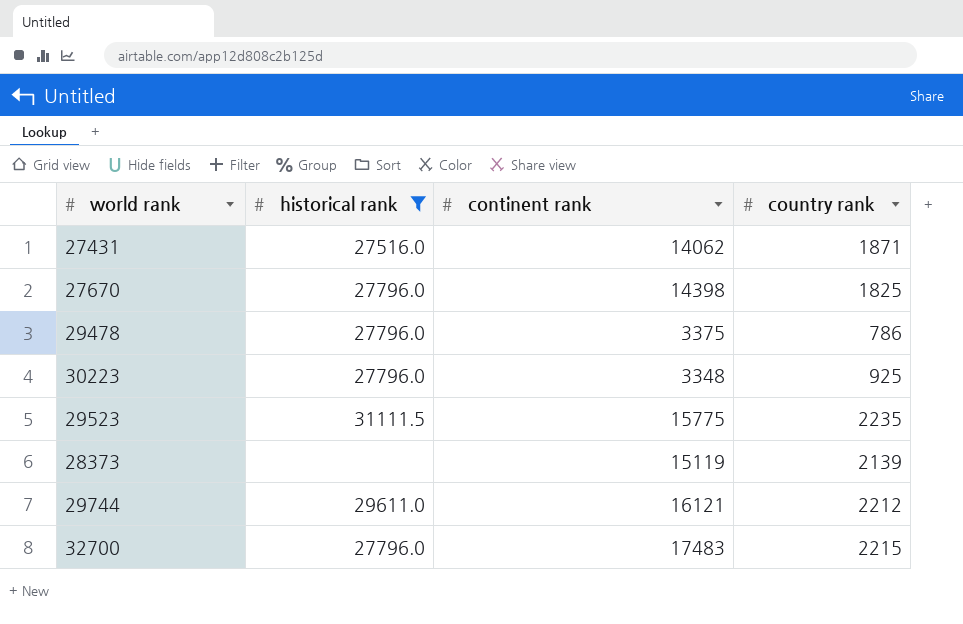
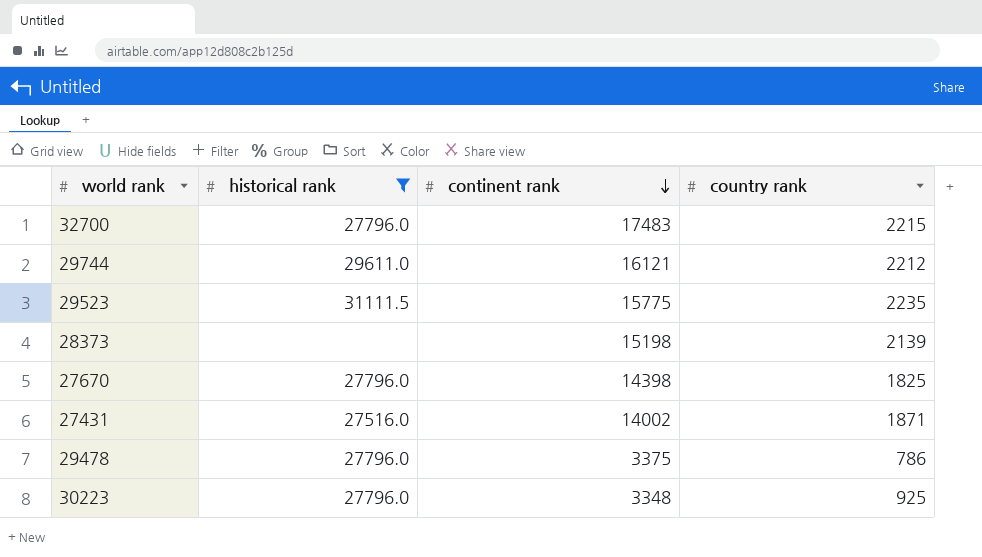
row order: none -> continent rank descending
28373 | continent rank: 15119 -> 15198
27431 | continent rank: 14062 -> 14002

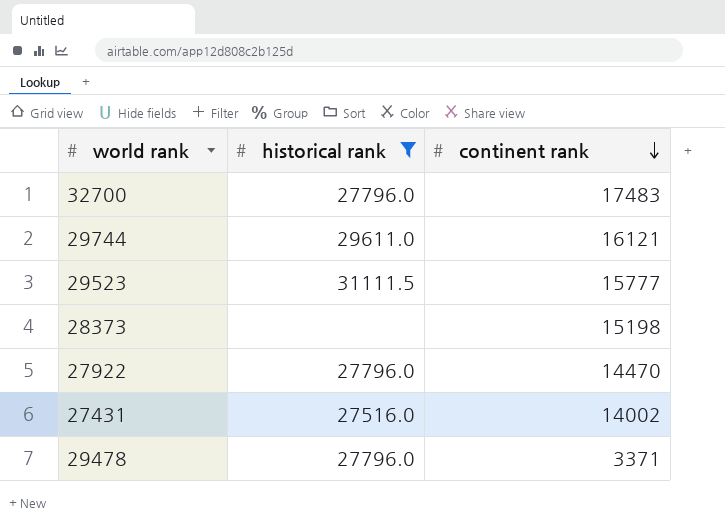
column country rank | position: 4 -> none
row 27670: 27796.0 | 14398 | 1825 -> none
row 30223: 27796.0 | 3348 | 925 -> none
29523 | continent rank: 15775 -> 15777
row 27922: none -> 27796.0 | 14470
29478 | continent rank: 3375 -> 3371

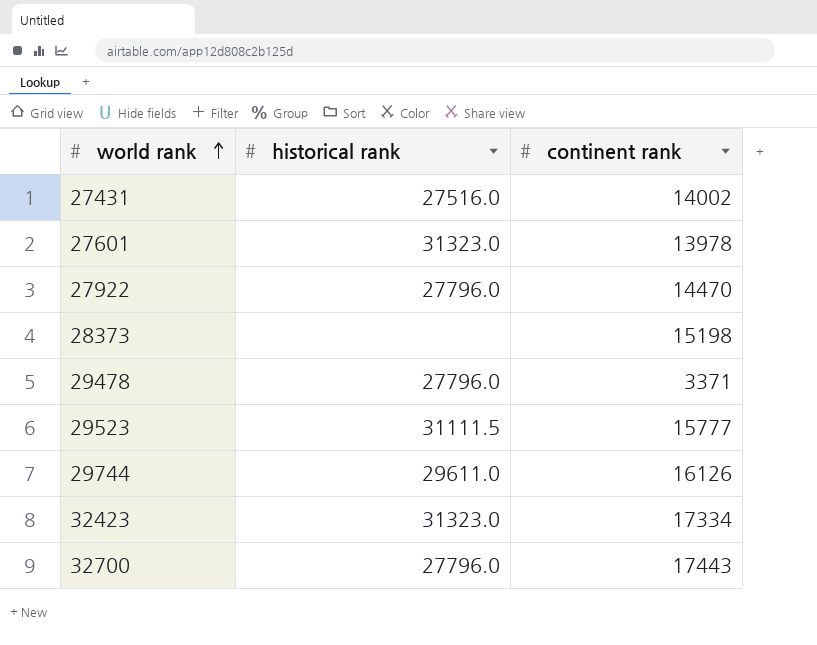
filter: historical rank != 31323.0 -> none
row order: continent rank descending -> world rank ascending
29744 | continent rank: 16121 -> 16126
32700 | continent rank: 17483 -> 17443

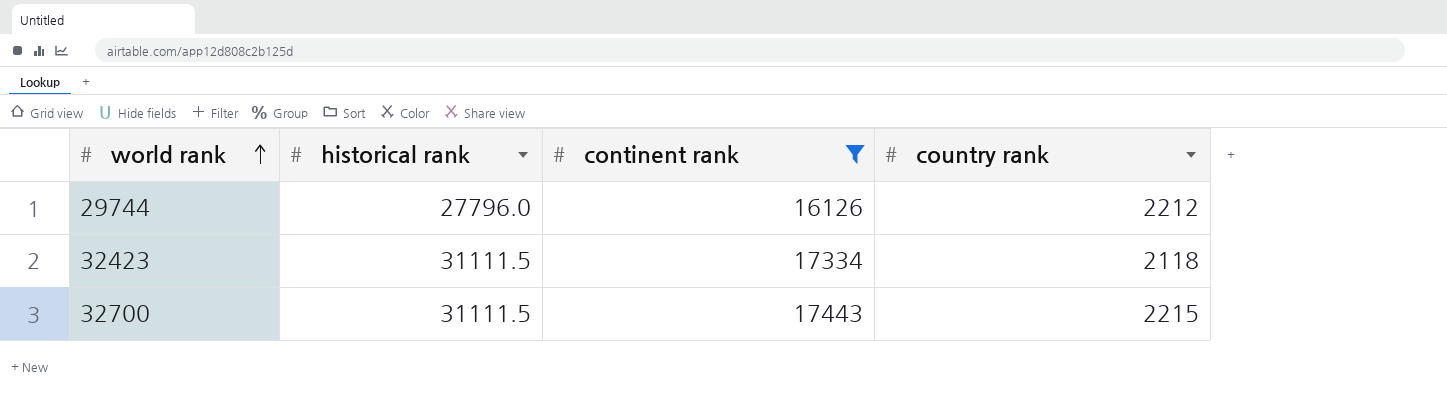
filter: none -> continent rank >= 16126
column country rank | position: none -> 4
29744 | historical rank: 29611.0 -> 27796.0
32423 | historical rank: 31323.0 -> 31111.5
32700 | historical rank: 27796.0 -> 31111.5

